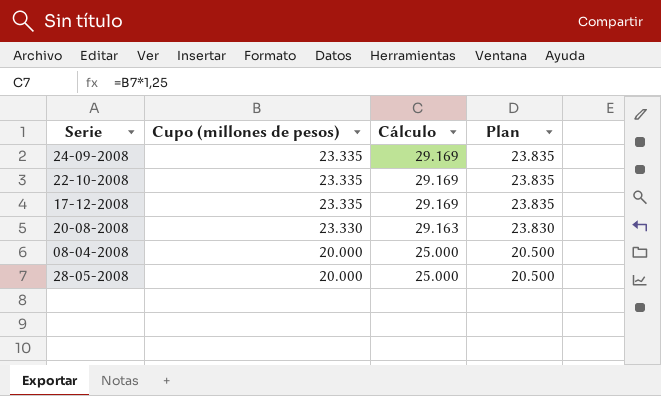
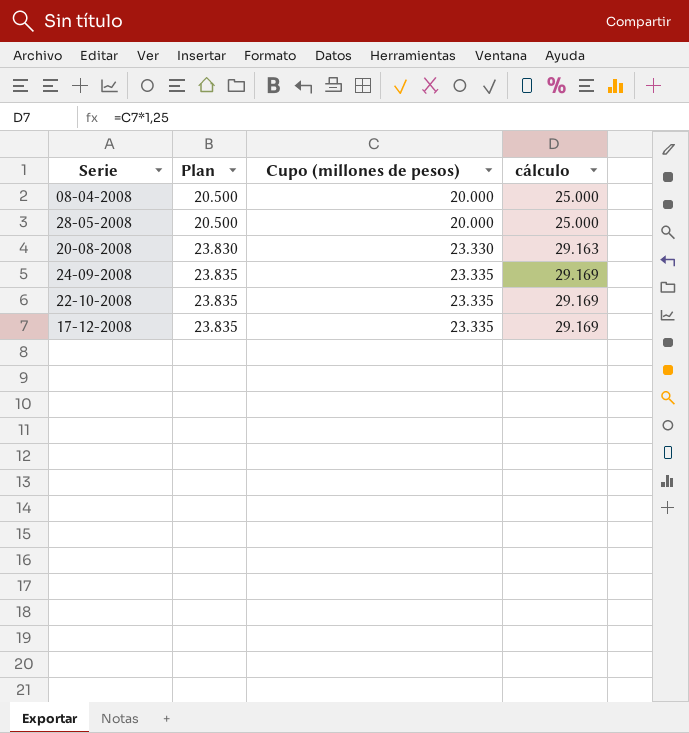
row order: Cupo (millones de pesos) descending -> Serie ascending
column Plan | position: 4 -> 2
column name: Cálculo -> cálculo

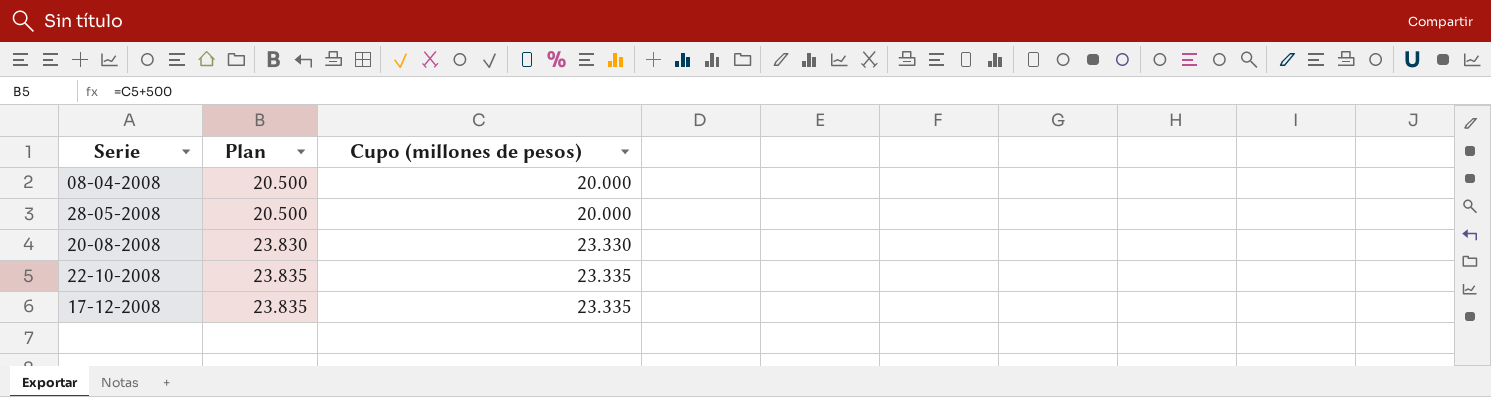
column cálculo | formula: [Cupo (millones de pesos)] * 1,25 -> none
row 24-09-2008: 23.835 | 23.335 | 29.169 -> none

